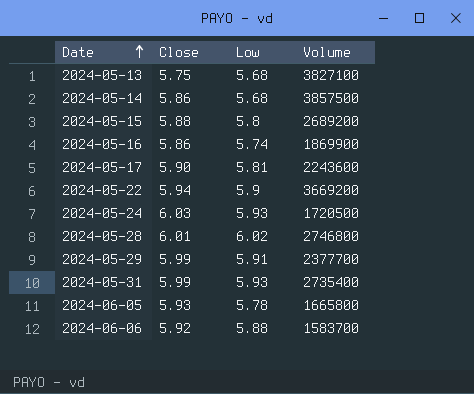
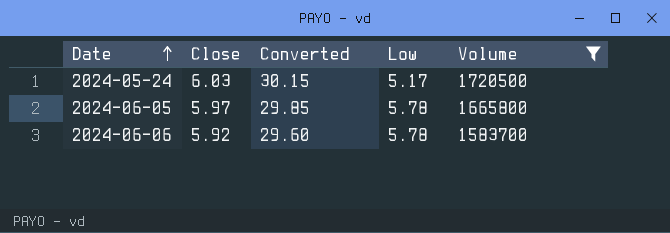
filter: none -> Volume <= 1720500
column Converted | formula: none -> [Close] * 5
2024-05-24 | Low: 5.93 -> 5.17
2024-06-05 | Close: 5.93 -> 5.97
2024-06-06 | Low: 5.88 -> 5.78

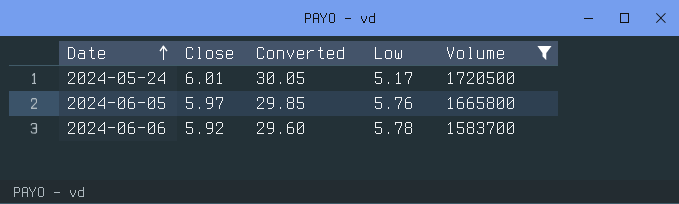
2024-05-24 | Close: 6.03 -> 6.01
2024-05-24 | Converted: 30.15 -> 30.05
2024-06-05 | Low: 5.78 -> 5.76

